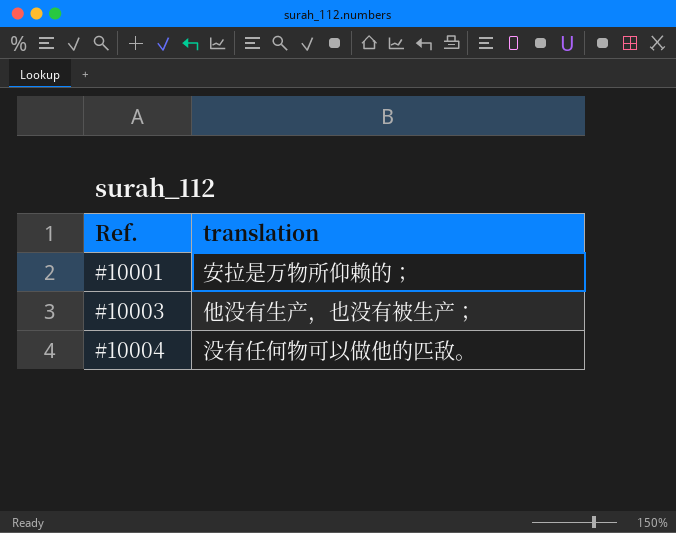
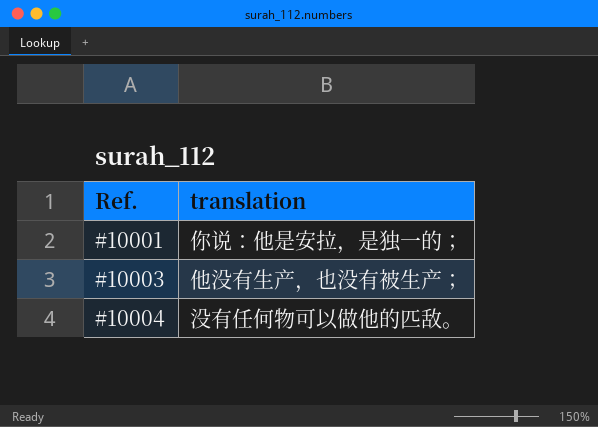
#10001 | translation: 安拉是万物所仰赖的； -> 你说：他是安拉，是独一的；

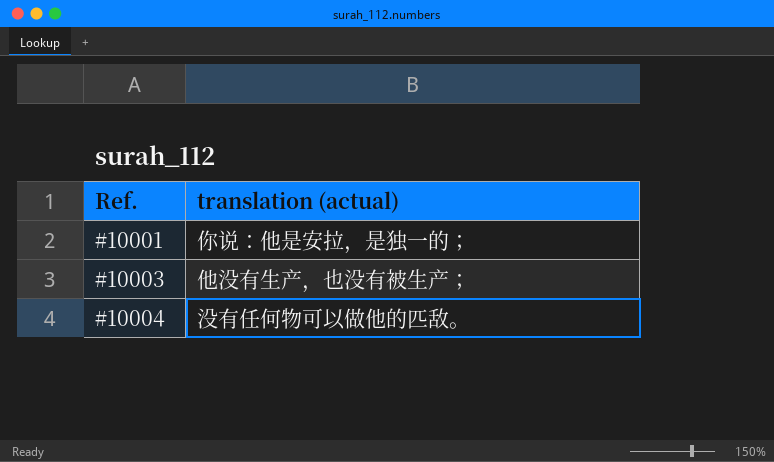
column name: translation -> translation (actual)

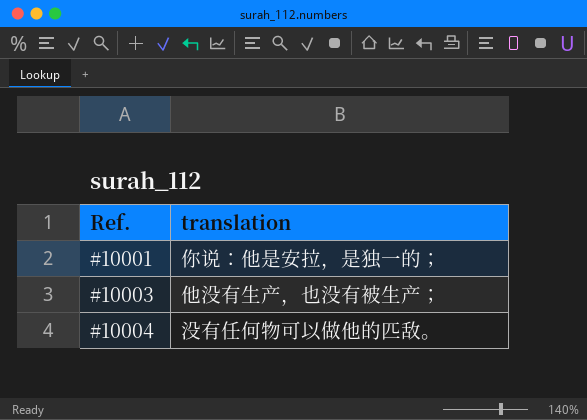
column name: translation (actual) -> translation

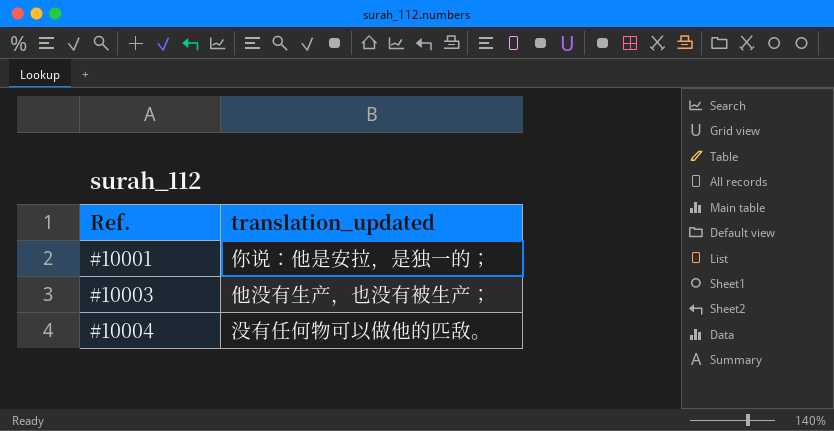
column name: translation -> translation_updated

